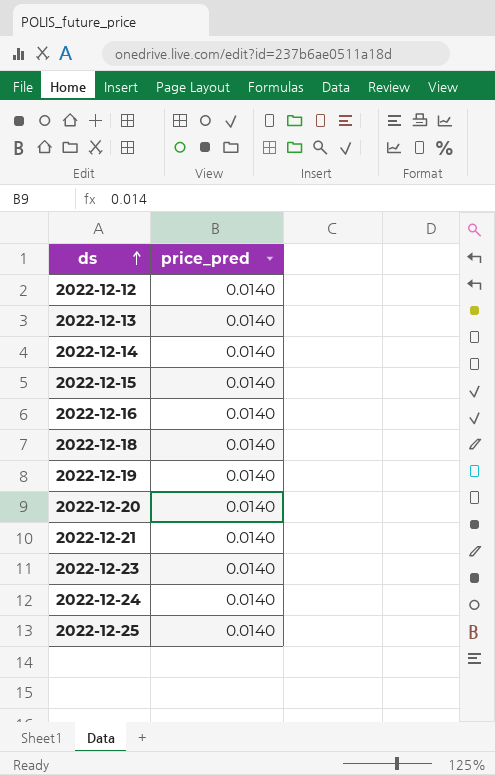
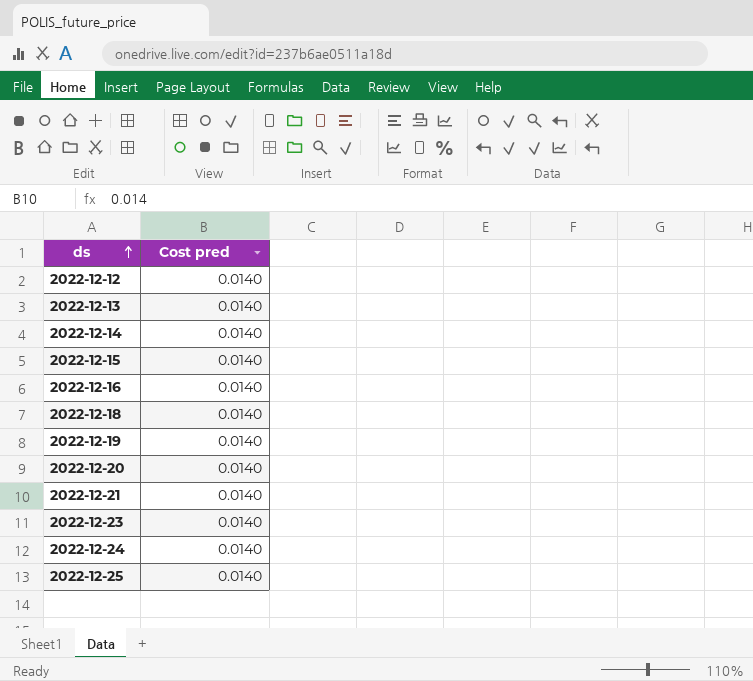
column name: price_pred -> Cost pred

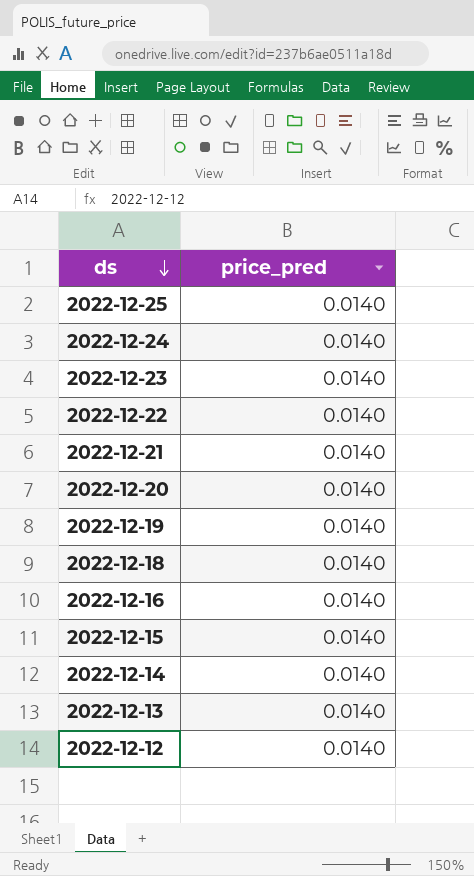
row order: ds ascending -> ds descending
column name: Cost pred -> price_pred
row 2022-12-22: none -> 0.0140

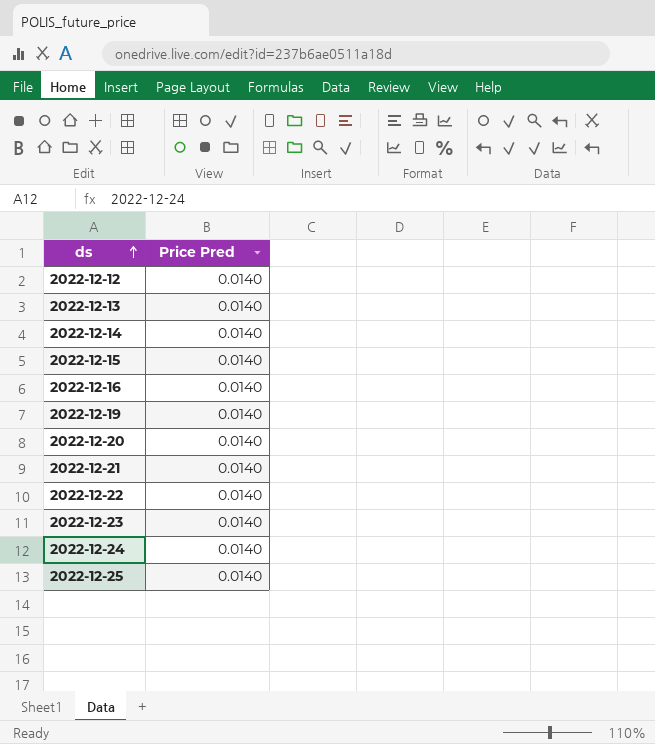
row order: ds descending -> ds ascending
column name: price_pred -> Price Pred
row 2022-12-18: 0.0140 -> none

